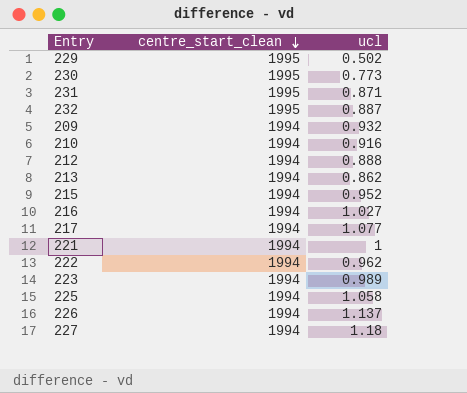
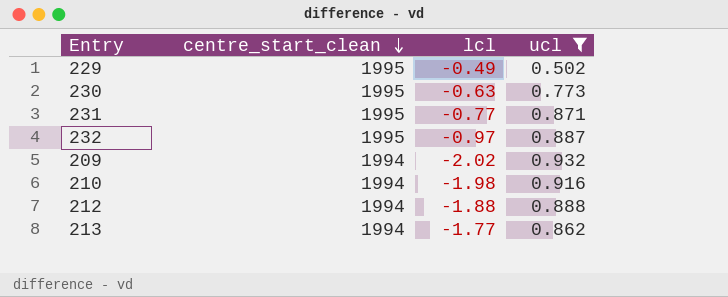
filter: none -> ucl <= 0.932
column lcl | position: none -> 3

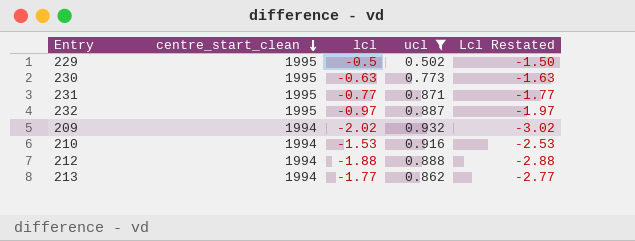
column Lcl Restated | formula: none -> [lcl] - 1
229 | lcl: -0.49 -> -0.5
210 | lcl: -1.98 -> -1.53

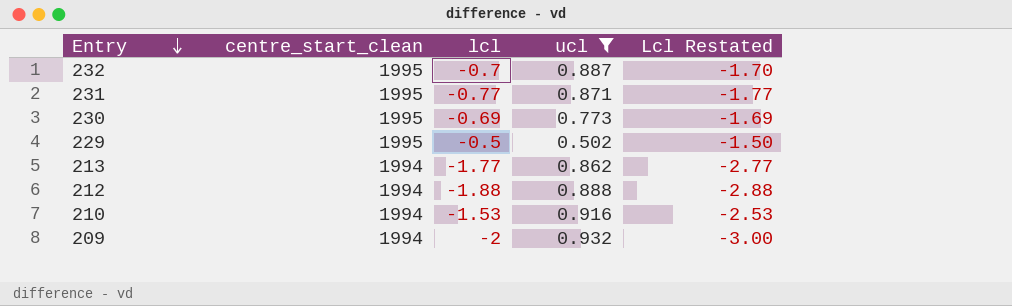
row order: centre_start_clean descending -> Entry descending
232 | lcl: -0.97 -> -0.7
232 | Lcl Restated: -1.97 -> -1.70
230 | lcl: -0.63 -> -0.69
230 | Lcl Restated: -1.63 -> -1.69
209 | lcl: -2.02 -> -2
209 | Lcl Restated: -3.02 -> -3.00

